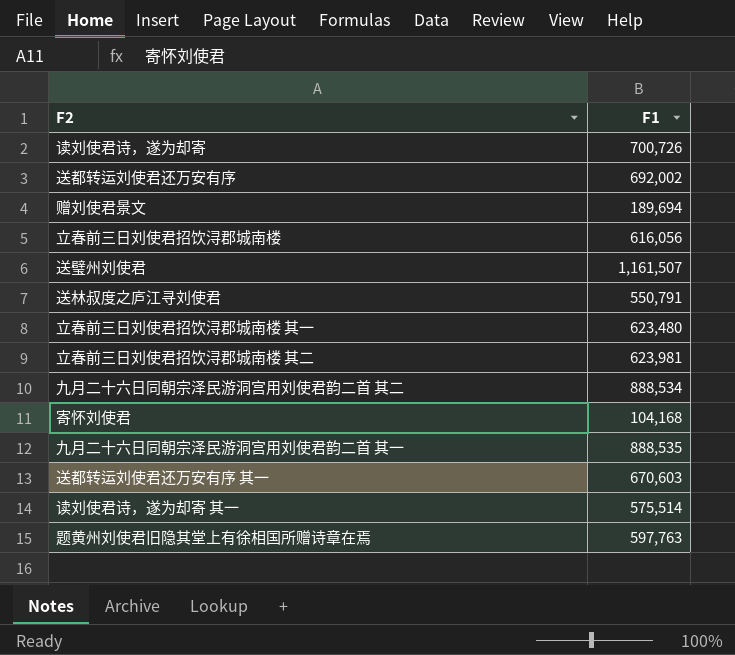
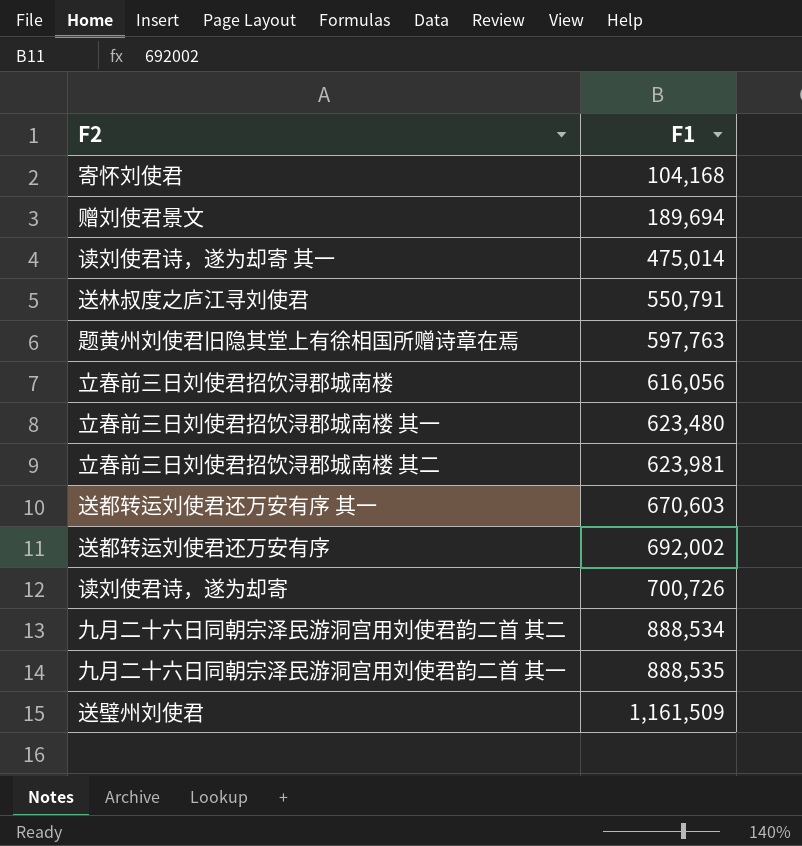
row order: none -> F1 ascending
读刘使君诗，遂为却寄 其一 | F1: 575,514 -> 475,014
送璧州刘使君 | F1: 1,161,507 -> 1,161,509

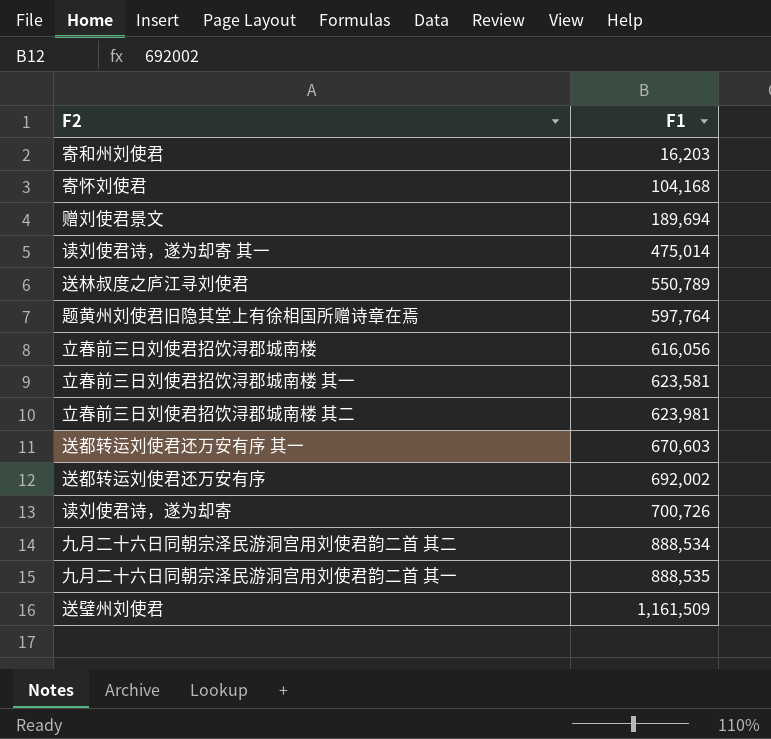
row 寄和州刘使君: none -> 16,203
送林叔度之庐江寻刘使君 | F1: 550,791 -> 550,789
题黄州刘使君旧隐其堂上有徐相国所赠诗章在焉 | F1: 597,763 -> 597,764
立春前三日刘使君招饮浔郡城南楼 其一 | F1: 623,480 -> 623,581

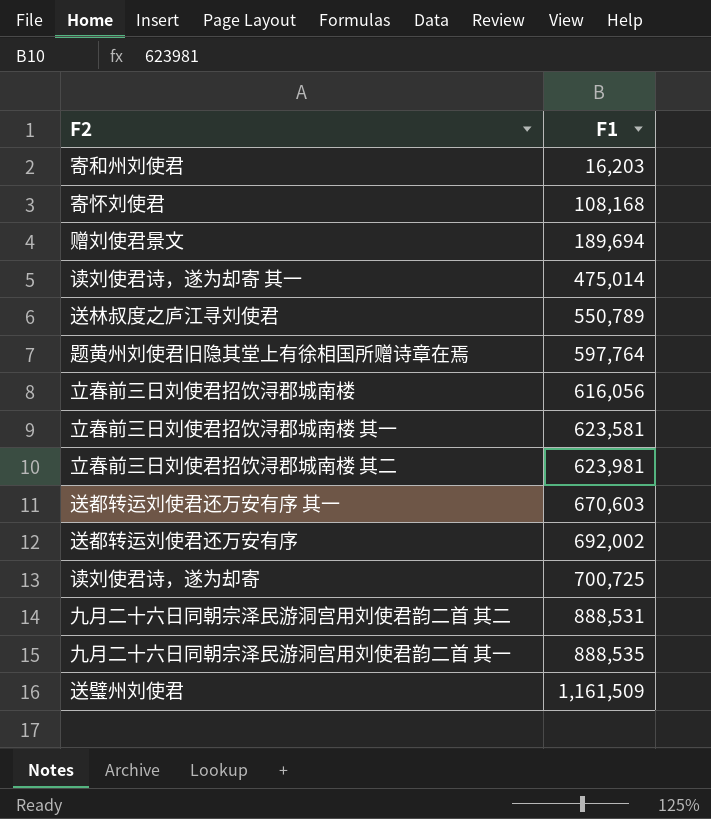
寄怀刘使君 | F1: 104,168 -> 108,168
读刘使君诗，遂为却寄 | F1: 700,726 -> 700,725
九月二十六日同朝宗泽民游洞宫用刘使君韵二首 其二 | F1: 888,534 -> 888,531

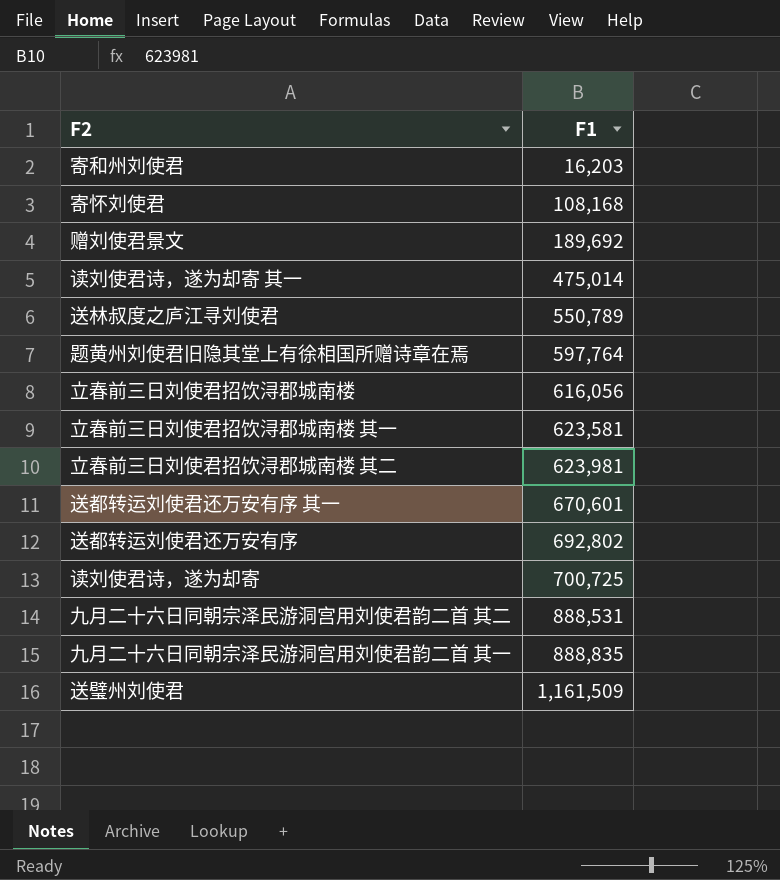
赠刘使君景文 | F1: 189,694 -> 189,692
送都转运刘使君还万安有序 其一 | F1: 670,603 -> 670,601
送都转运刘使君还万安有序 | F1: 692,002 -> 692,802
九月二十六日同朝宗泽民游洞宫用刘使君韵二首 其一 | F1: 888,535 -> 888,835

